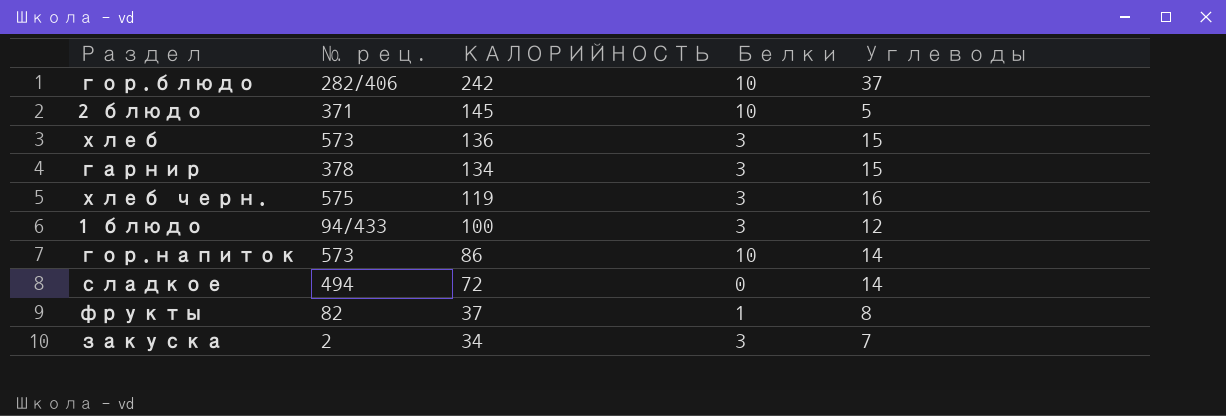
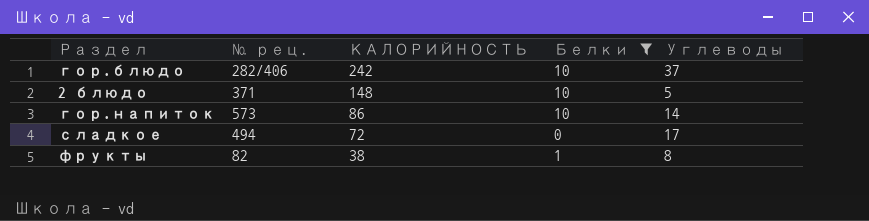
filter: none -> Белки != 3
2 блюдо | КАЛОРИЙНОСТЬ: 145 -> 148
сладкое | Углеводы: 14 -> 17
фрукты | КАЛОРИЙНОСТЬ: 37 -> 38

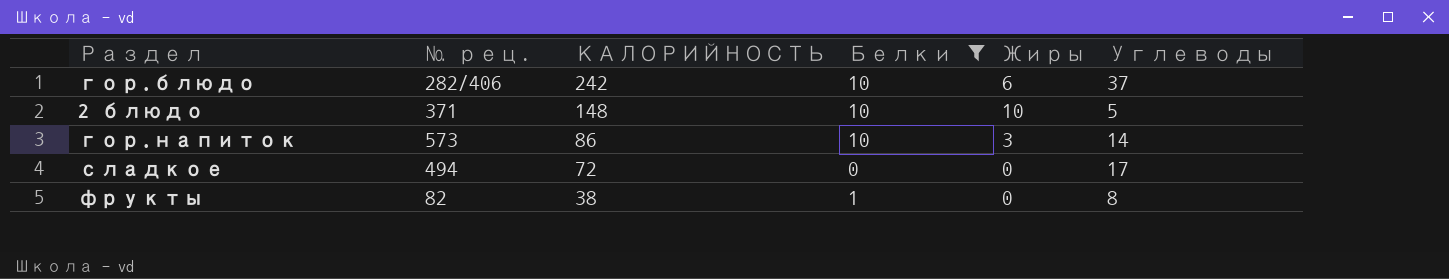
column Жиры | position: none -> 5

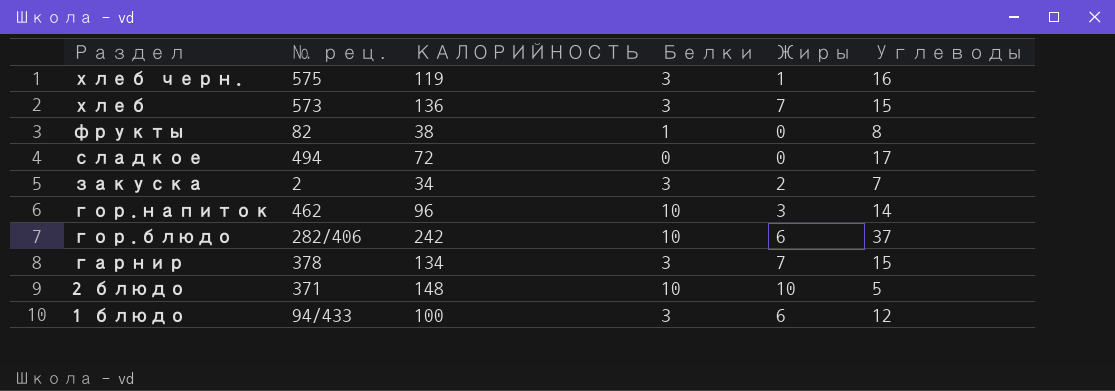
filter: Белки != 3 -> none
row order: КАЛОРИЙНОСТЬ descending -> Раздел descending
гор.напиток | № рец.: 573 -> 462
гор.напиток | КАЛОРИЙНОСТЬ: 86 -> 96

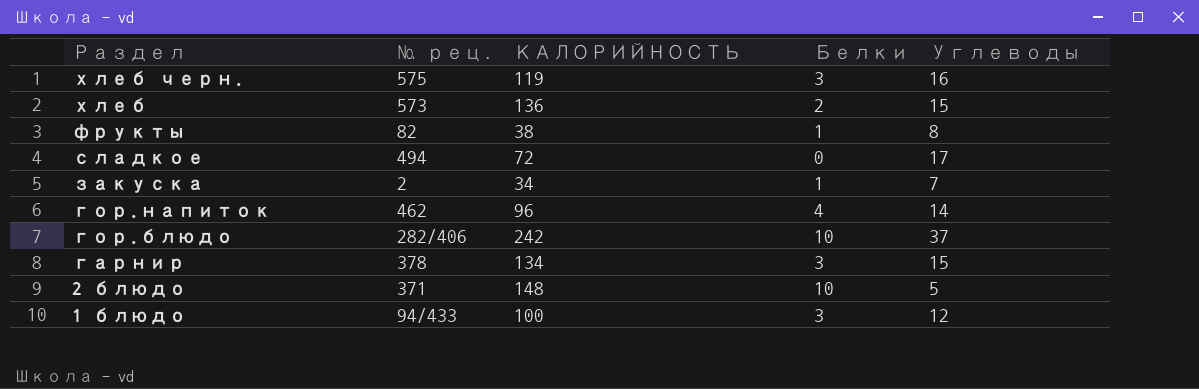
column Жиры | position: 5 -> none
хлеб | Белки: 3 -> 2
закуска | Белки: 3 -> 1
гор.напиток | Белки: 10 -> 4

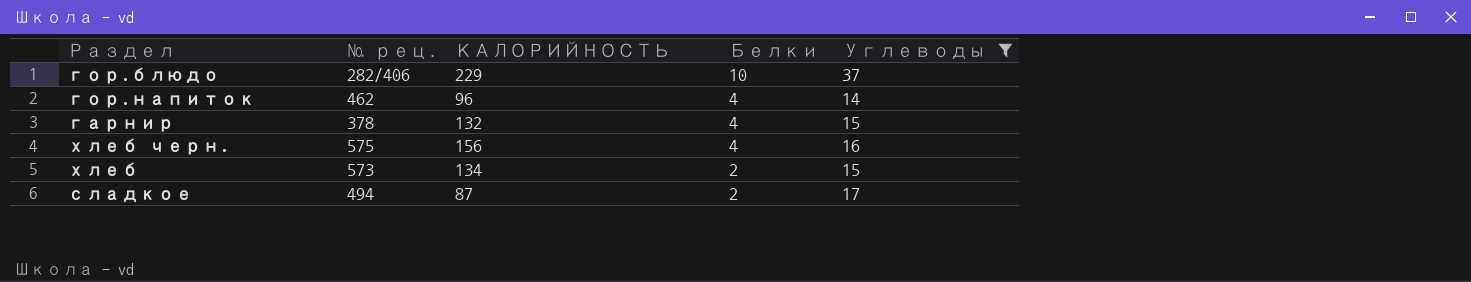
filter: none -> Углеводы >= 14
row order: Раздел descending -> Белки descending
гор.блюдо | КАЛОРИЙНОСТЬ: 242 -> 229
гарнир | КАЛОРИЙНОСТЬ: 134 -> 132
гарнир | Белки: 3 -> 4
хлеб черн. | КАЛОРИЙНОСТЬ: 119 -> 156
хлеб черн. | Белки: 3 -> 4
хлеб | КАЛОРИЙНОСТЬ: 136 -> 134
сладкое | КАЛОРИЙНОСТЬ: 72 -> 87
сладкое | Белки: 0 -> 2

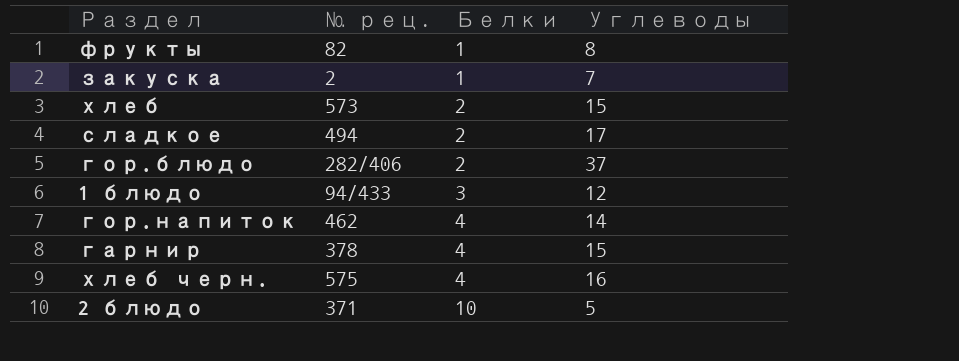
filter: Углеводы >= 14 -> none
row order: Белки descending -> Белки ascending
column КАЛОРИЙНОСТЬ | position: 3 -> none
гор.блюдо | Белки: 10 -> 2

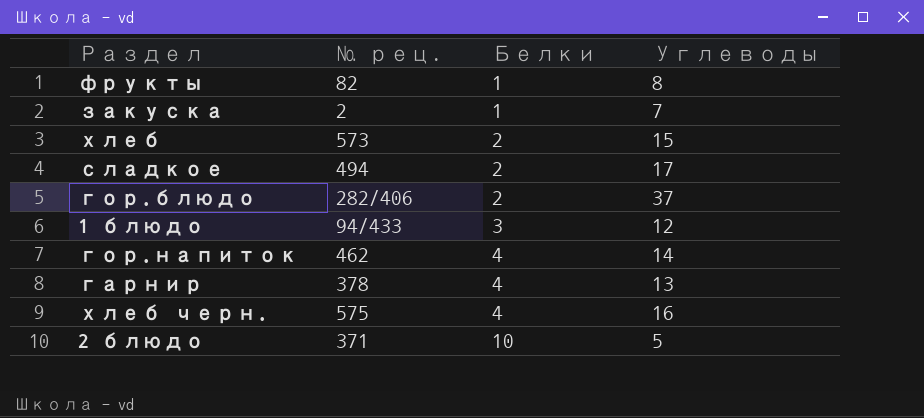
гарнир | Углеводы: 15 -> 13

